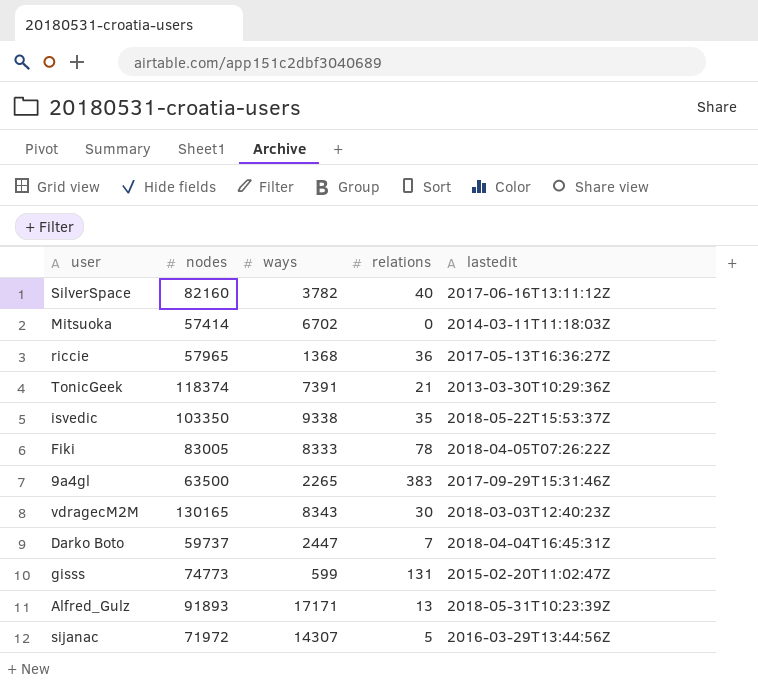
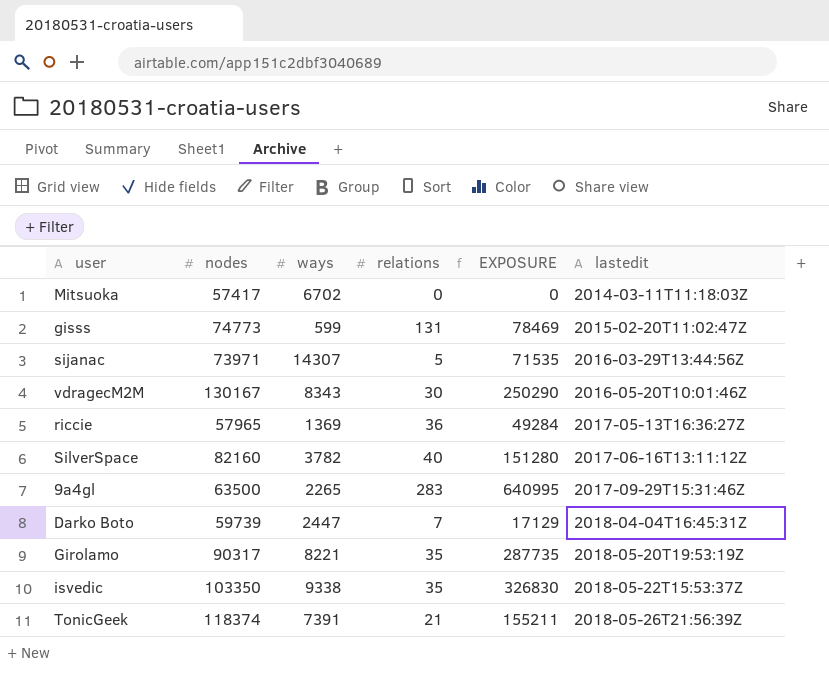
row order: none -> lastedit ascending
column EXPOSURE | formula: none -> [ways] * [relations]
row Fiki: 83005 | 8333 | 78 | 2018-04-05T07:26:22Z -> none
row Alfred_Gulz: 91893 | 17171 | 13 | 2018-05-31T10:23:39Z -> none
Mitsuoka | nodes: 57414 -> 57417
sijanac | nodes: 71972 -> 73971
vdragecM2M | nodes: 130165 -> 130167
vdragecM2M | lastedit: 2018-03-03T12:40:23Z -> 2016-05-20T10:01:46Z
riccie | ways: 1368 -> 1369
9a4gl | relations: 383 -> 283
Darko Boto | nodes: 59737 -> 59739
row Girolamo: none -> 90317 | 8221 | 35 | 287735 | 2018-05-20T19:53:19Z
TonicGeek | lastedit: 2013-03-30T10:29:36Z -> 2018-05-26T21:56:39Z

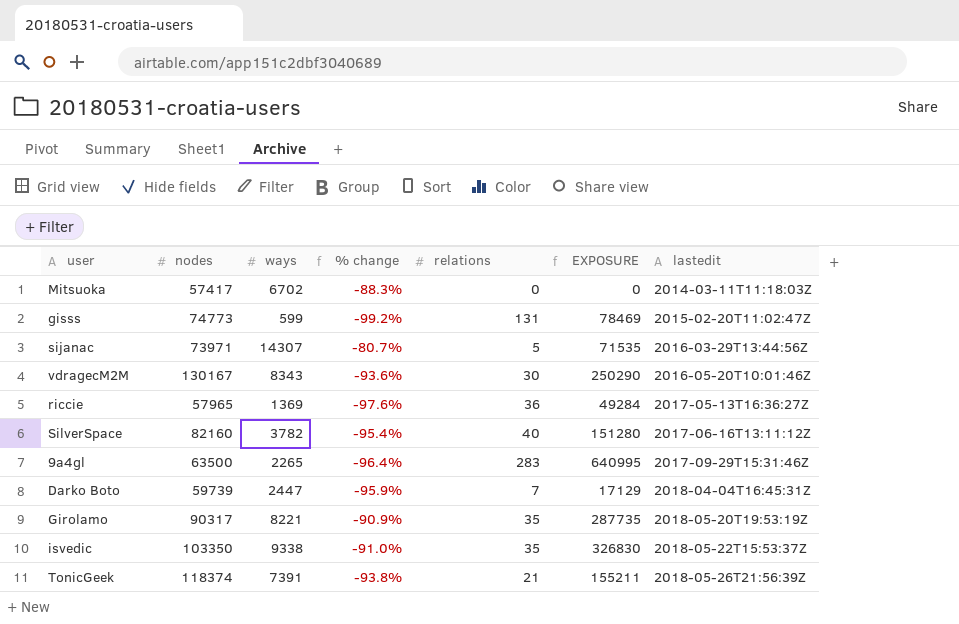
column % change | formula: none -> ([ways] - [nodes]) / [nodes]

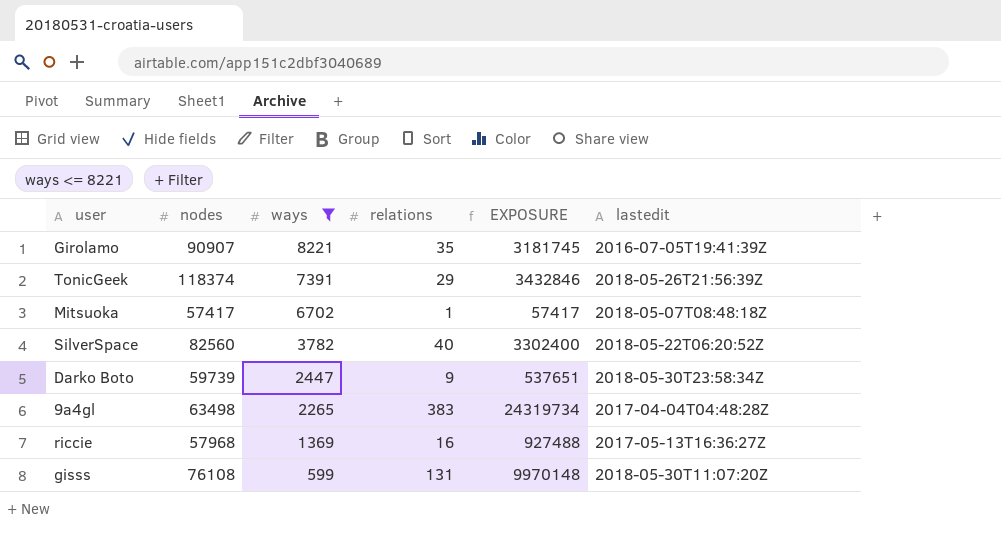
filter: none -> ways <= 8221
row order: lastedit ascending -> ways descending
column % change | formula: ([ways] - [nodes]) / [nodes] -> none
column EXPOSURE | formula: [ways] * [relations] -> [nodes] * [relations]
Girolamo | nodes: 90317 -> 90907
Girolamo | lastedit: 2018-05-20T19:53:19Z -> 2016-07-05T19:41:39Z
TonicGeek | relations: 21 -> 29
Mitsuoka | relations: 0 -> 1
Mitsuoka | lastedit: 2014-03-11T11:18:03Z -> 2018-05-07T08:48:18Z
SilverSpace | nodes: 82160 -> 82560
SilverSpace | lastedit: 2017-06-16T13:11:12Z -> 2018-05-22T06:20:52Z
Darko Boto | relations: 7 -> 9
Darko Boto | lastedit: 2018-04-04T16:45:31Z -> 2018-05-30T23:58:34Z
9a4gl | nodes: 63500 -> 63498
9a4gl | relations: 283 -> 383
9a4gl | lastedit: 2017-09-29T15:31:46Z -> 2017-04-04T04:48:28Z
riccie | nodes: 57965 -> 57968
riccie | relations: 36 -> 16
gisss | nodes: 74773 -> 76108
gisss | lastedit: 2015-02-20T11:02:47Z -> 2018-05-30T11:07:20Z

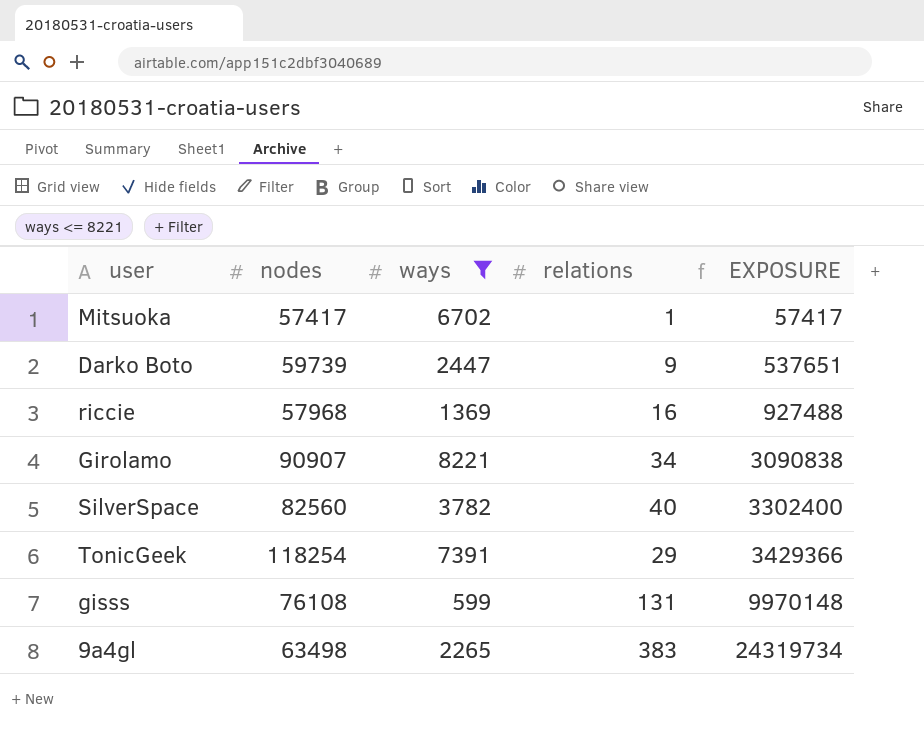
row order: ways descending -> EXPOSURE ascending
column lastedit | position: 6 -> none
Girolamo | relations: 35 -> 34
Girolamo | EXPOSURE: 3181745 -> 3090838
TonicGeek | nodes: 118374 -> 118254
TonicGeek | EXPOSURE: 3432846 -> 3429366

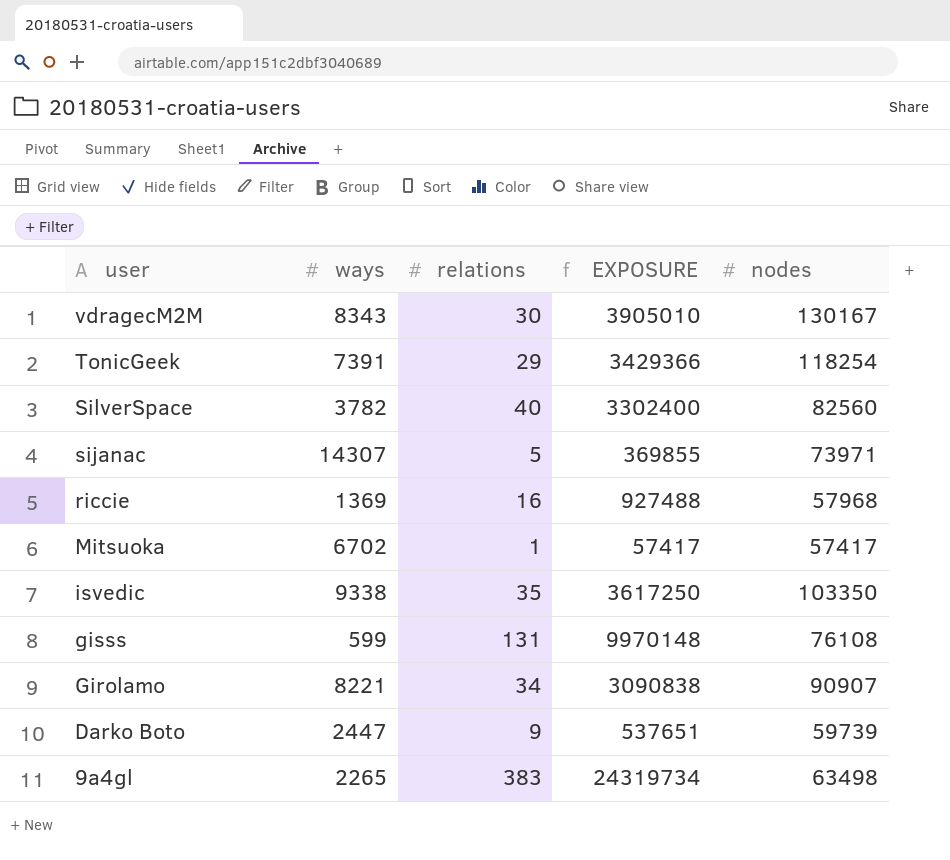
filter: ways <= 8221 -> none
row order: EXPOSURE ascending -> user descending
column nodes | position: 2 -> 5

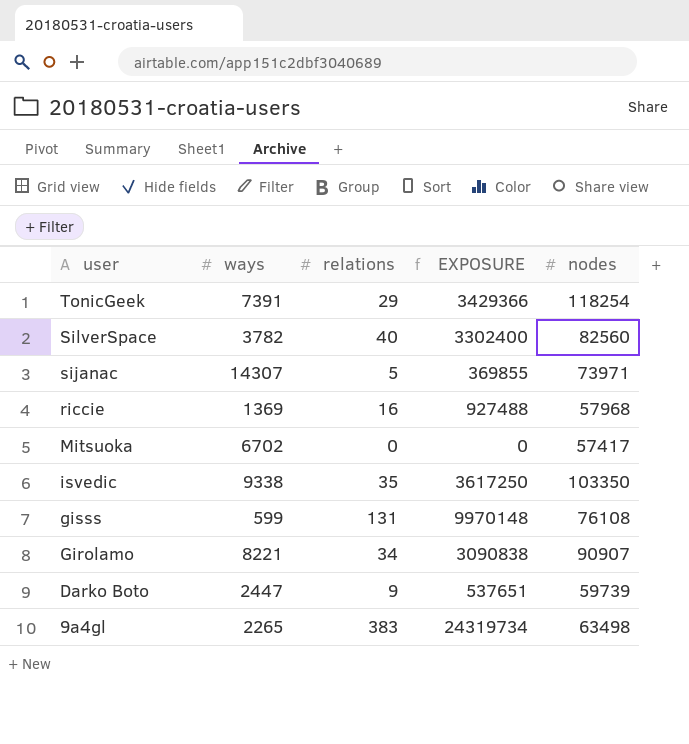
row vdragecM2M: 8343 | 30 | 3905010 | 130167 -> none
Mitsuoka | relations: 1 -> 0
Mitsuoka | EXPOSURE: 57417 -> 0

